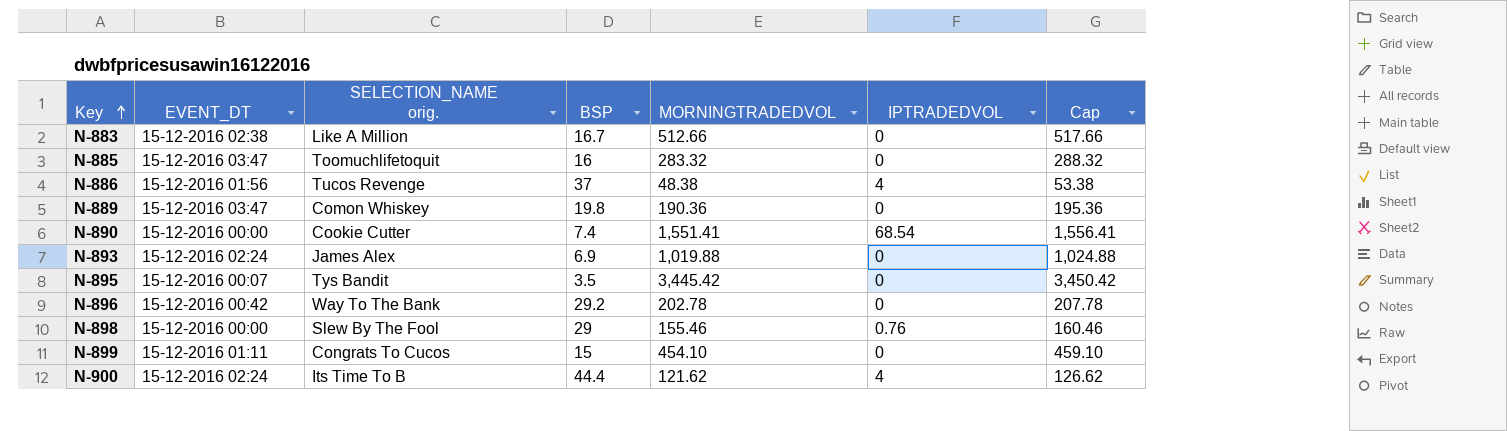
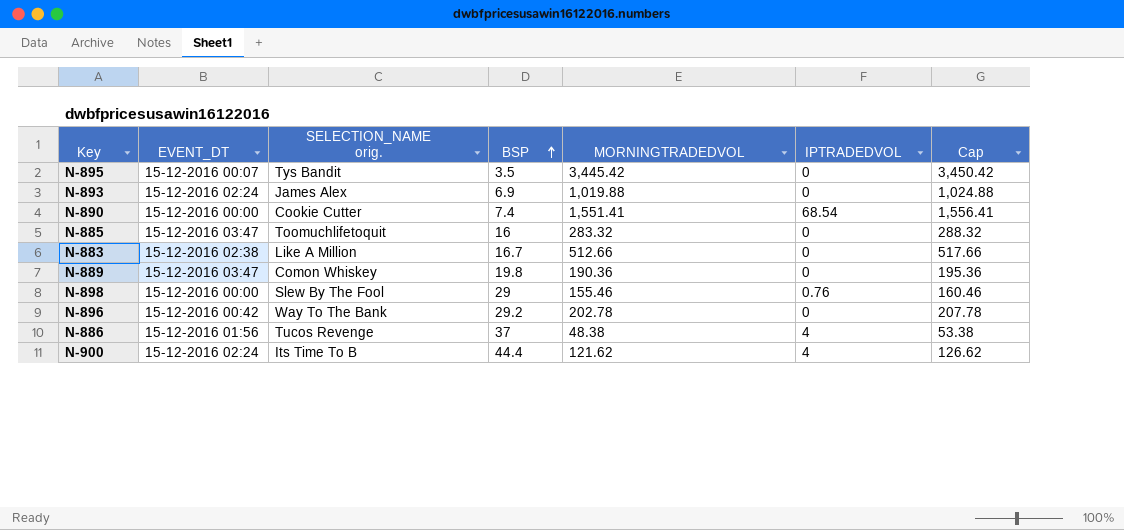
row order: Key ascending -> BSP ascending
row N-899: 15-12-2016 01:11 | Congrats To Cucos | 15 | 454.10 | 0 | 459.10 -> none

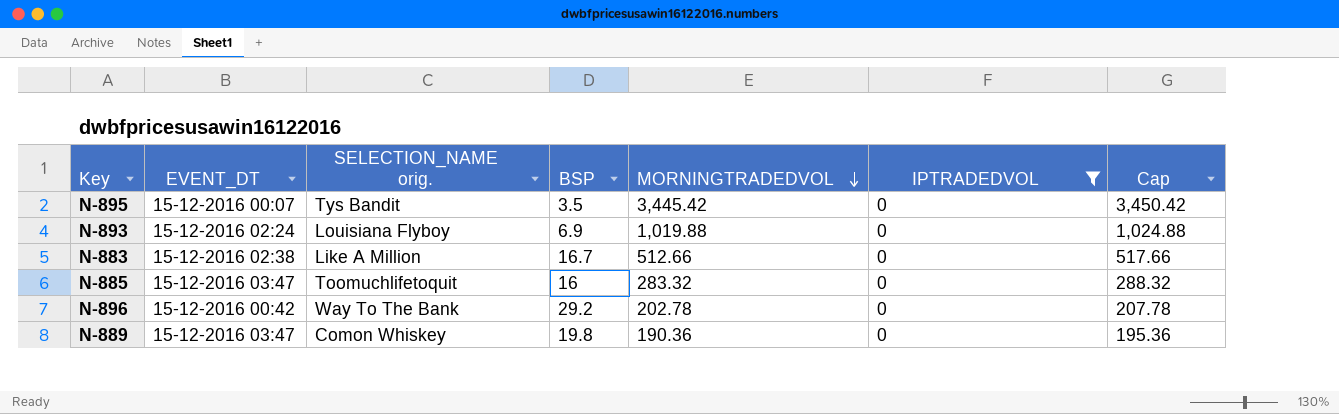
filter: none -> IPTRADEDVOL = 0
row order: BSP ascending -> MORNINGTRADEDVOL descending
N-893 | SELECTION_NAME orig.: James Alex -> Louisiana Flyboy

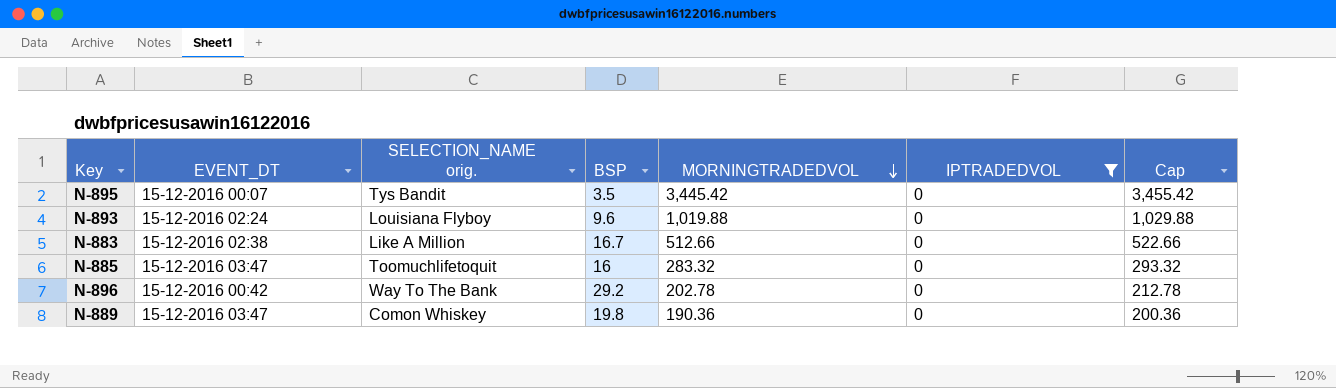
column Cap | formula: [MORNINGTRADEDVOL] + 5 -> [MORNINGTRADEDVOL] + 10
N-893 | BSP: 6.9 -> 9.6

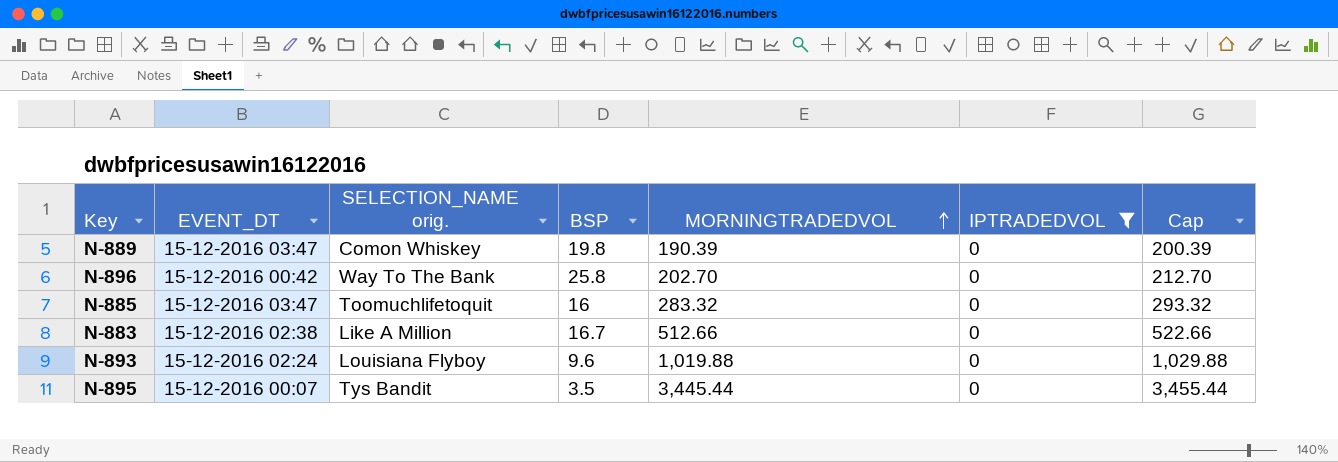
row order: MORNINGTRADEDVOL descending -> MORNINGTRADEDVOL ascending
N-889 | MORNINGTRADEDVOL: 190.36 -> 190.39
N-889 | Cap: 200.36 -> 200.39
N-896 | BSP: 29.2 -> 25.8
N-896 | MORNINGTRADEDVOL: 202.78 -> 202.70
N-896 | Cap: 212.78 -> 212.70
N-895 | MORNINGTRADEDVOL: 3,445.42 -> 3,445.44
N-895 | Cap: 3,455.42 -> 3,455.44

